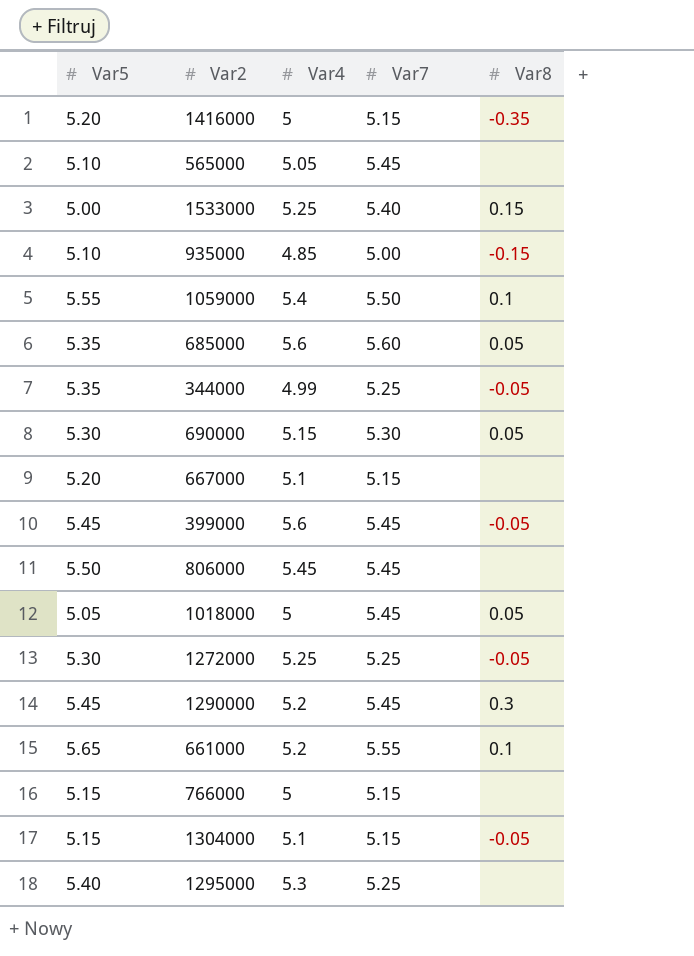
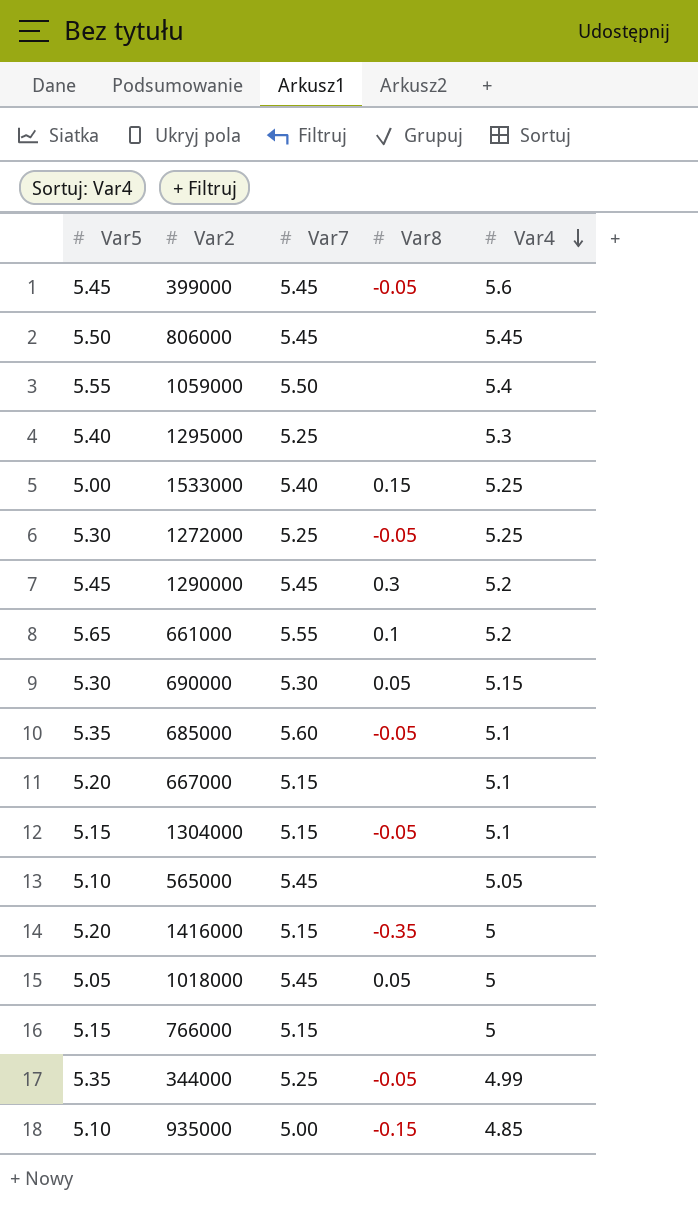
row order: none -> Var4 descending
column Var4 | position: 3 -> 5
1059000 | Var8: 0.1 -> none
685000 | Var8: 0.05 -> -0.05
685000 | Var4: 5.6 -> 5.1

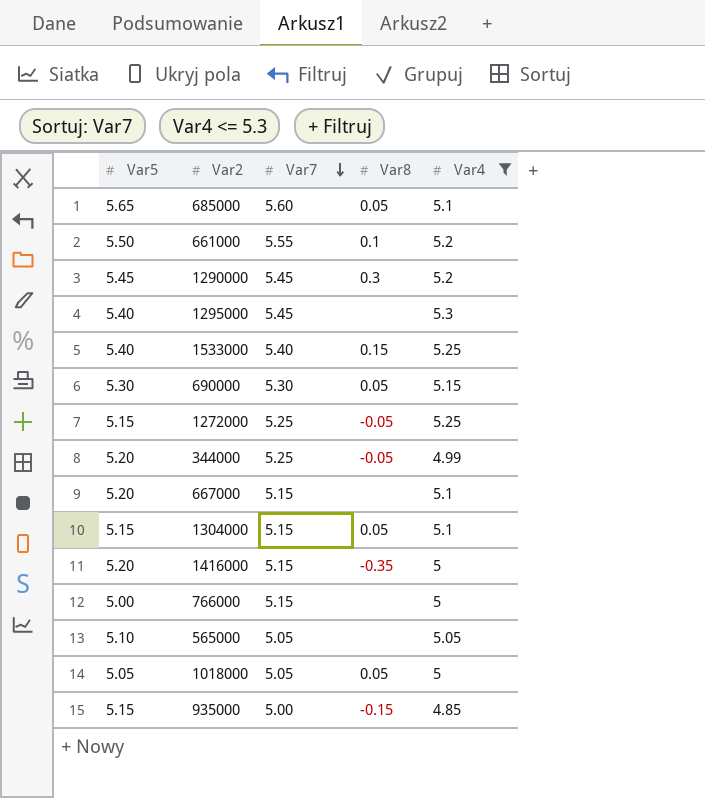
filter: none -> Var4 <= 5.3
row order: Var4 descending -> Var7 descending
685000 | Var5: 5.35 -> 5.65
685000 | Var8: -0.05 -> 0.05
661000 | Var5: 5.65 -> 5.50
1295000 | Var7: 5.25 -> 5.45
1533000 | Var5: 5.00 -> 5.40
1272000 | Var5: 5.30 -> 5.15
344000 | Var5: 5.35 -> 5.20
1304000 | Var8: -0.05 -> 0.05
766000 | Var5: 5.15 -> 5.00
565000 | Var7: 5.45 -> 5.05
1018000 | Var7: 5.45 -> 5.05
935000 | Var5: 5.10 -> 5.15

